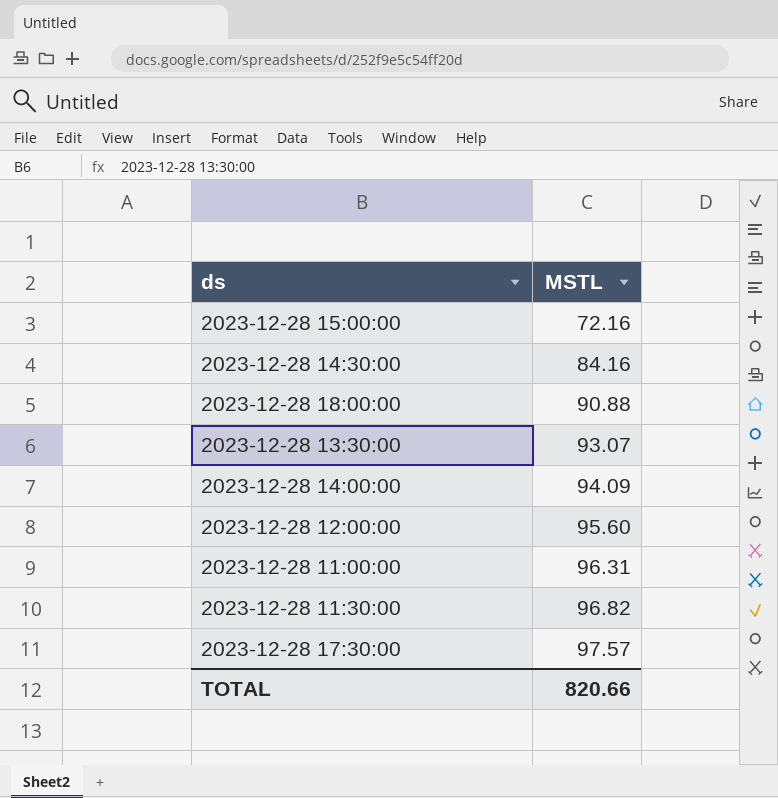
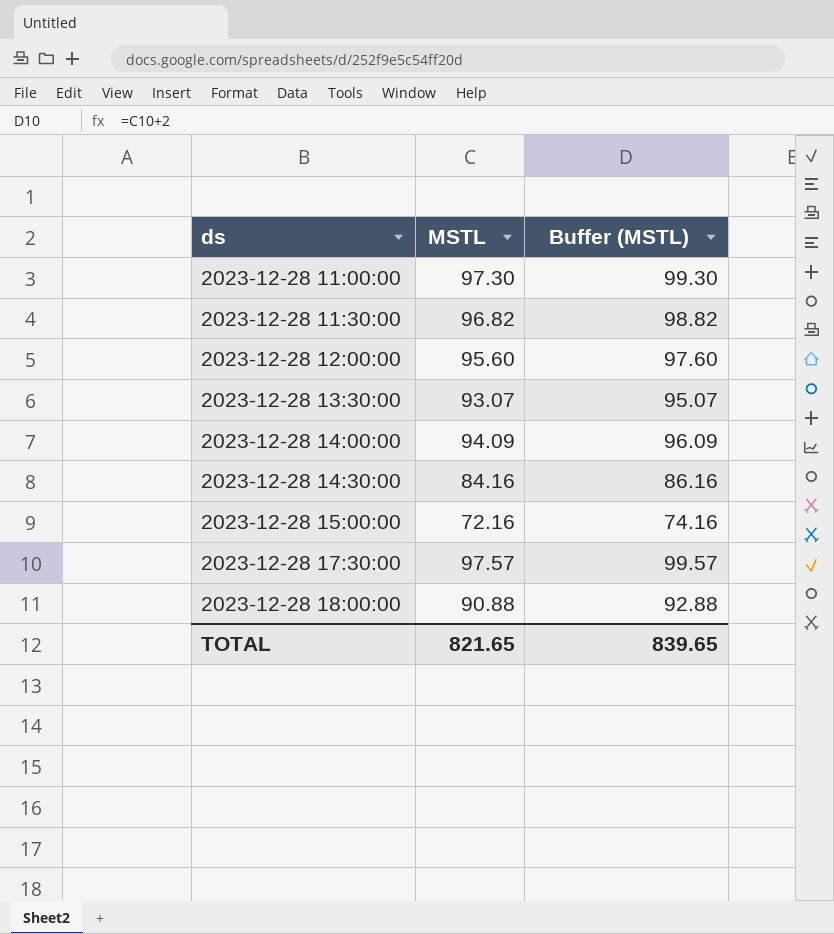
row order: MSTL ascending -> ds ascending
column Buffer (MSTL) | formula: none -> [MSTL] + 2
2023-12-28 11:00:00 | MSTL: 96.31 -> 97.30
TOTAL | MSTL: 820.66 -> 821.65

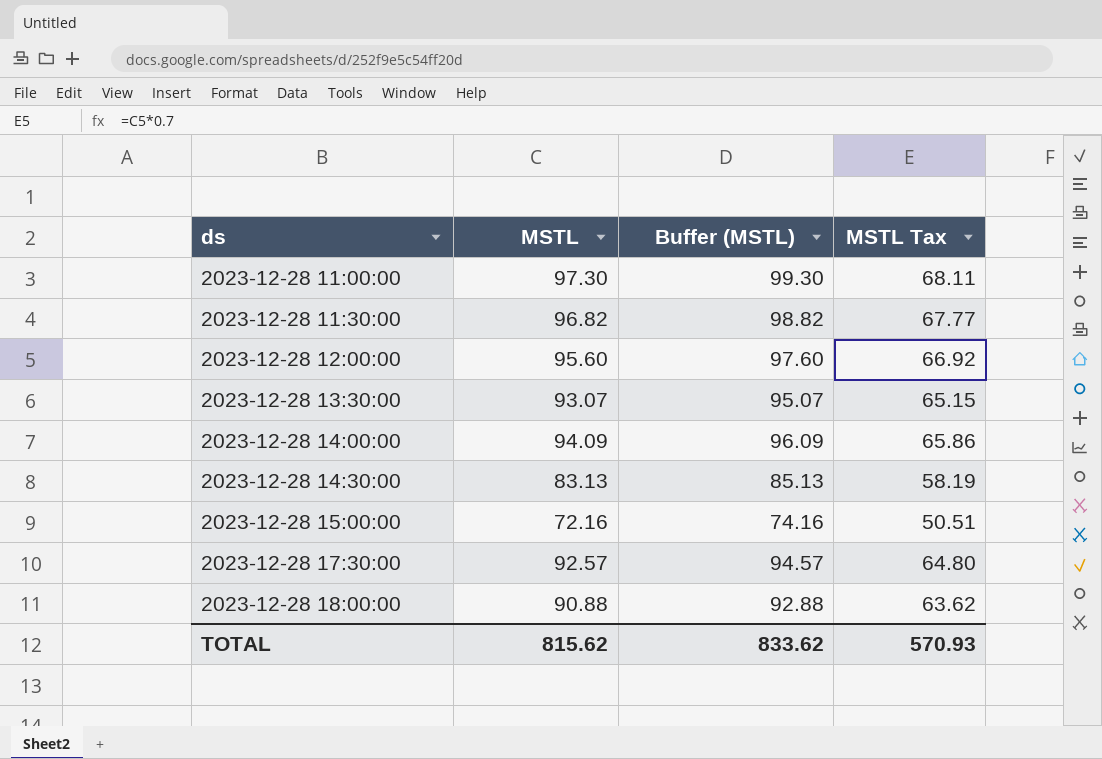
column MSTL Tax | formula: none -> [MSTL] * 0.7
2023-12-28 14:30:00 | MSTL: 84.16 -> 83.13
2023-12-28 14:30:00 | Buffer (MSTL): 86.16 -> 85.13
2023-12-28 17:30:00 | MSTL: 97.57 -> 92.57
2023-12-28 17:30:00 | Buffer (MSTL): 99.57 -> 94.57
TOTAL | MSTL: 821.65 -> 815.62
TOTAL | Buffer (MSTL): 839.65 -> 833.62

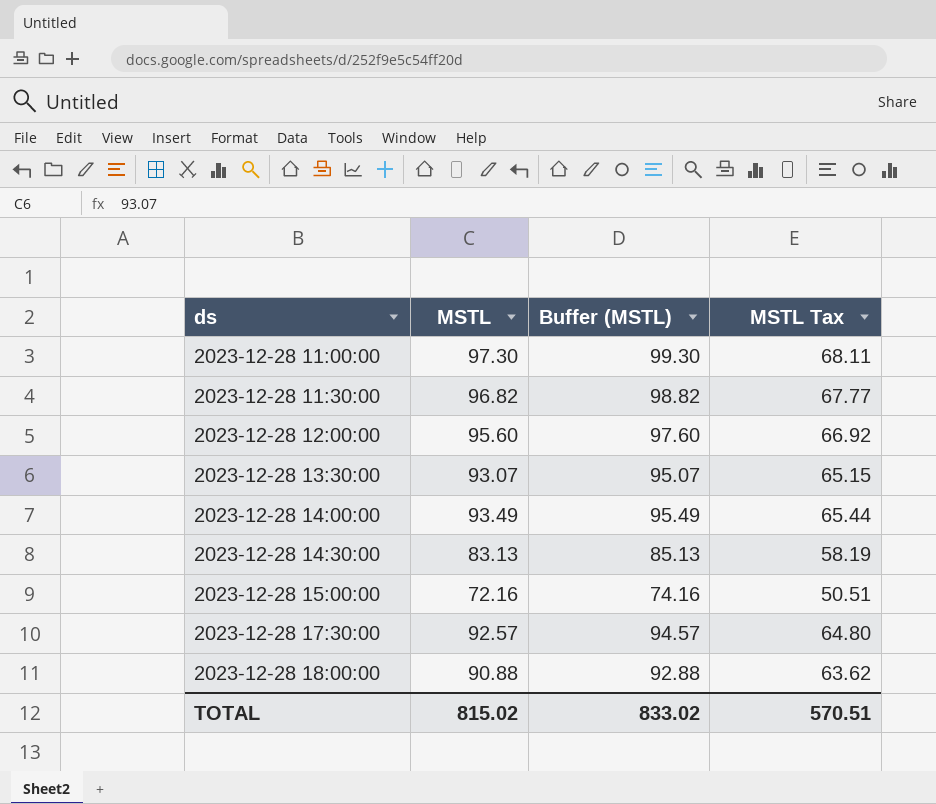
2023-12-28 14:00:00 | MSTL: 94.09 -> 93.49
2023-12-28 14:00:00 | Buffer (MSTL): 96.09 -> 95.49
2023-12-28 14:00:00 | MSTL Tax: 65.86 -> 65.44
TOTAL | MSTL: 815.62 -> 815.02
TOTAL | Buffer (MSTL): 833.62 -> 833.02
TOTAL | MSTL Tax: 570.93 -> 570.51

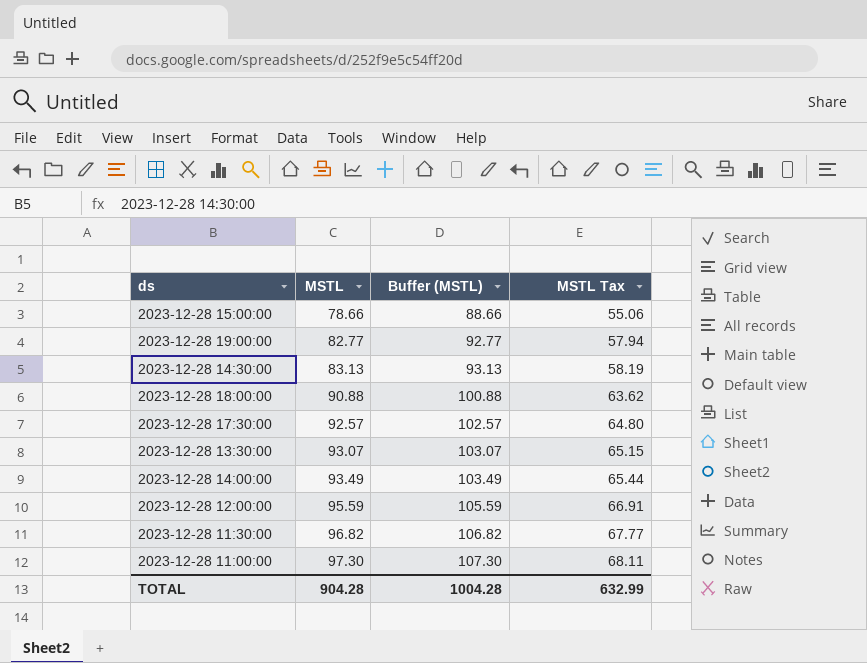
row order: ds ascending -> MSTL ascending
column Buffer (MSTL) | formula: [MSTL] + 2 -> [MSTL] + 10
2023-12-28 15:00:00 | MSTL: 72.16 -> 78.66
2023-12-28 15:00:00 | MSTL Tax: 50.51 -> 55.06
row 2023-12-28 19:00:00: none -> 82.77 | 92.77 | 57.94
2023-12-28 12:00:00 | MSTL: 95.60 -> 95.59
2023-12-28 12:00:00 | MSTL Tax: 66.92 -> 66.91
TOTAL | MSTL: 815.02 -> 904.28
TOTAL | Buffer (MSTL): 833.02 -> 1004.28
TOTAL | MSTL Tax: 570.51 -> 632.99

